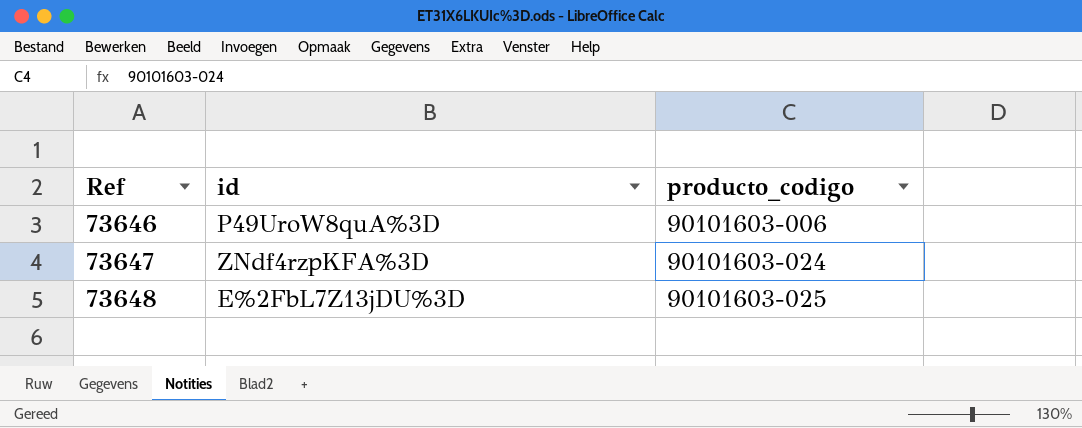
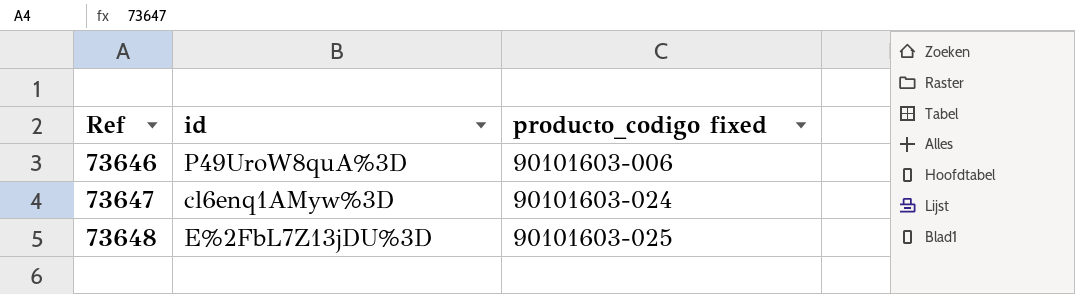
column name: producto_codigo -> producto_codigo fixed
73647 | id: ZNdf4rzpKFA%3D -> cl6enq1AMyw%3D

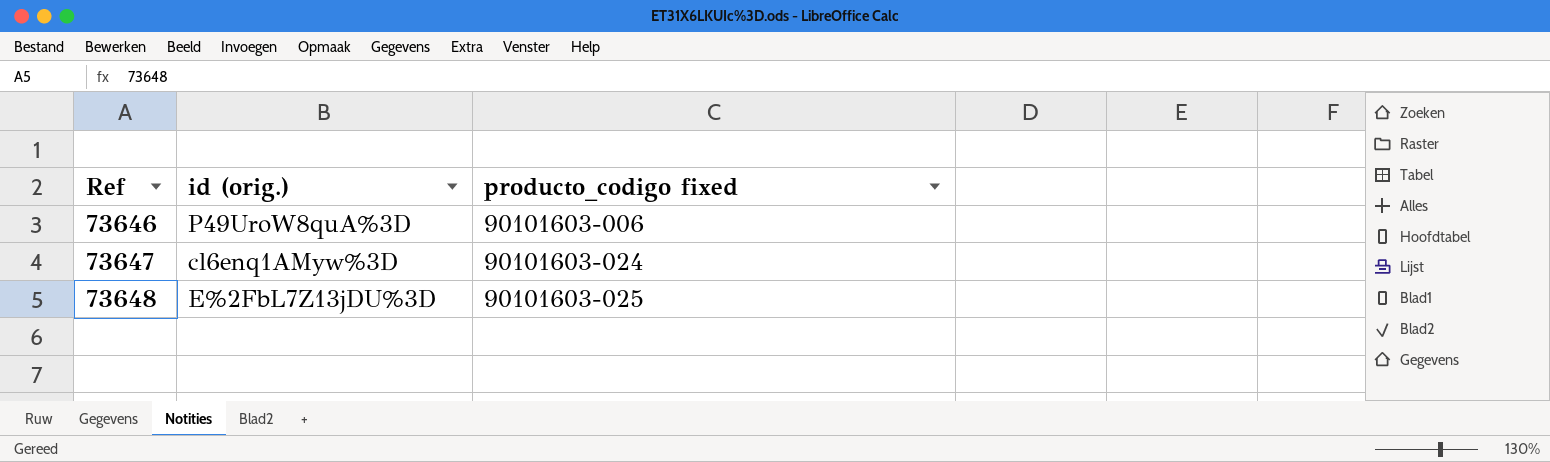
column name: id -> id (orig.)

